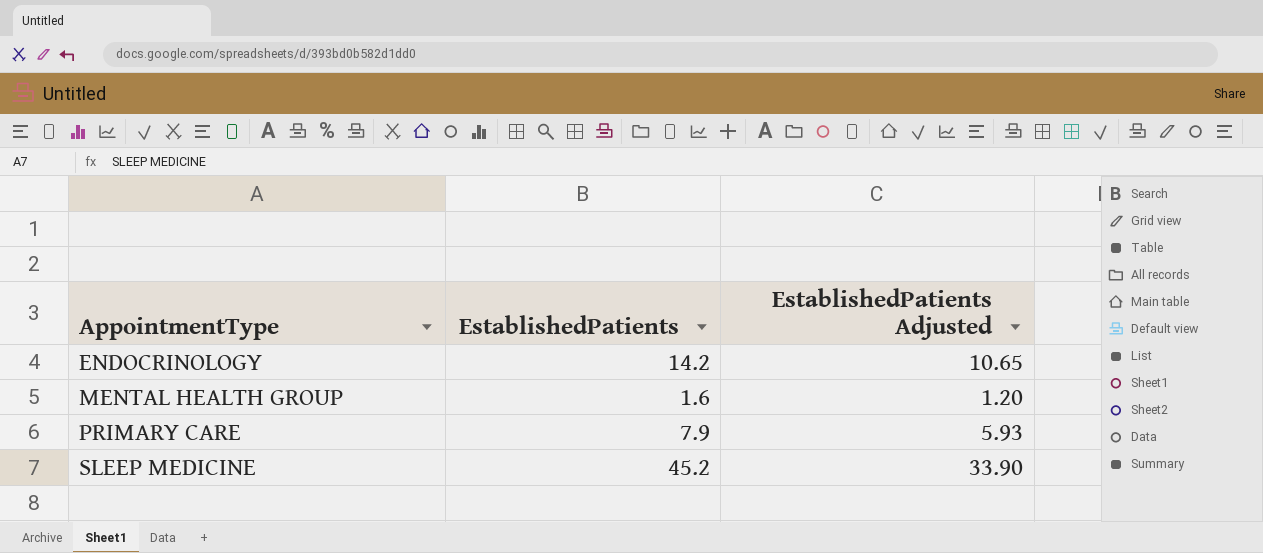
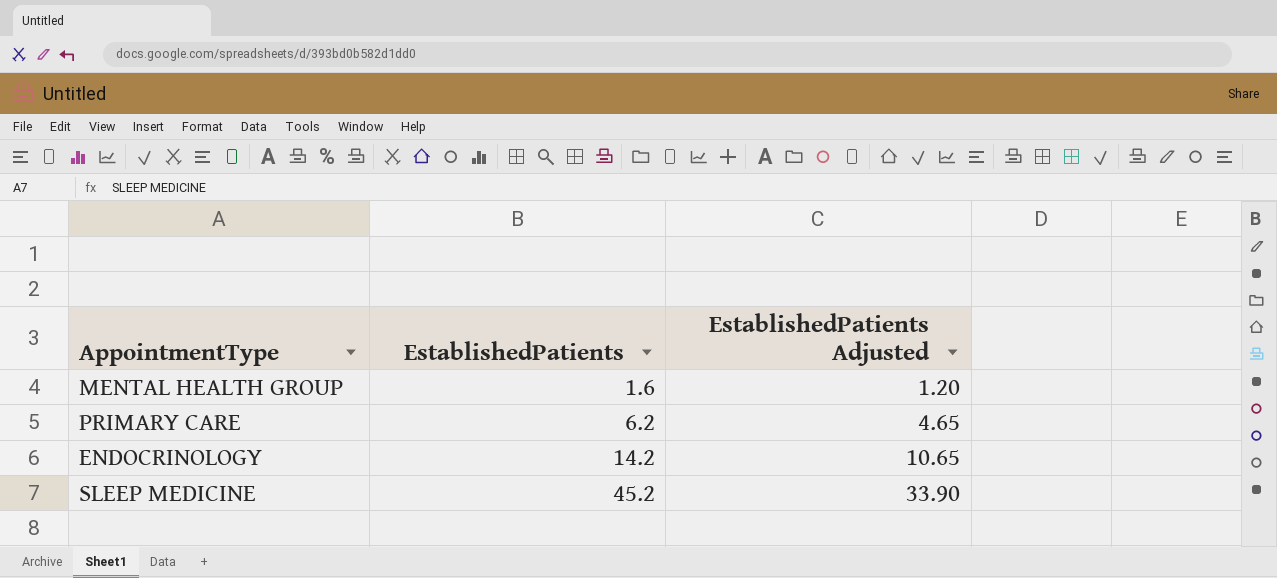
row order: AppointmentType ascending -> EstablishedPatients ascending
PRIMARY CARE | EstablishedPatients: 7.9 -> 6.2
PRIMARY CARE | EstablishedPatients Adjusted: 5.93 -> 4.65

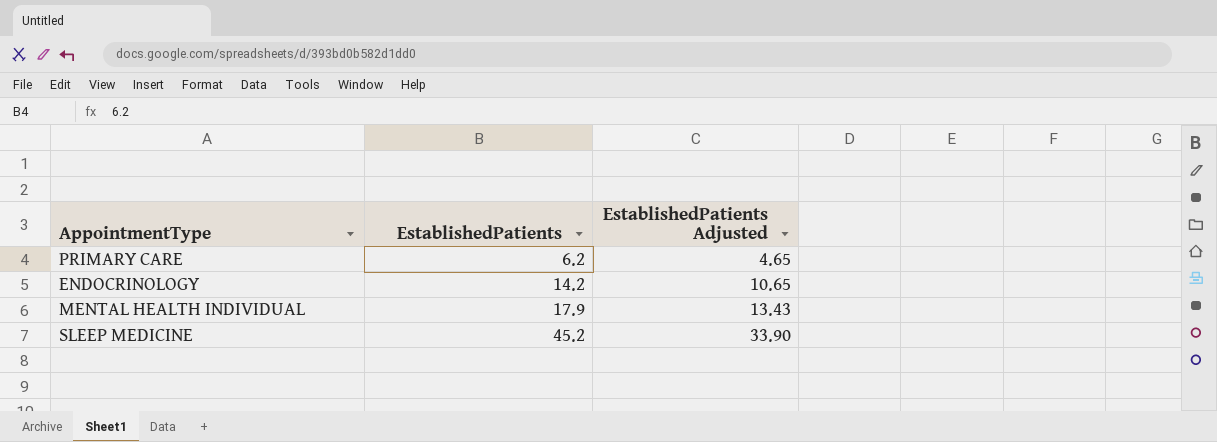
row MENTAL HEALTH GROUP: 1.6 | 1.20 -> none
row MENTAL HEALTH INDIVIDUAL: none -> 17.9 | 13.43

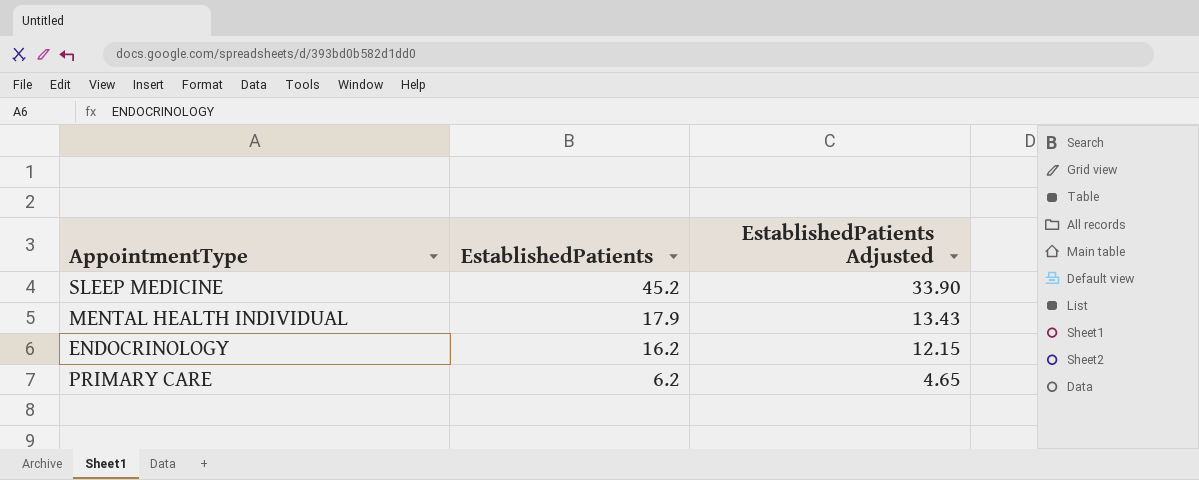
row order: EstablishedPatients ascending -> EstablishedPatients descending
ENDOCRINOLOGY | EstablishedPatients: 14.2 -> 16.2
ENDOCRINOLOGY | EstablishedPatients Adjusted: 10.65 -> 12.15

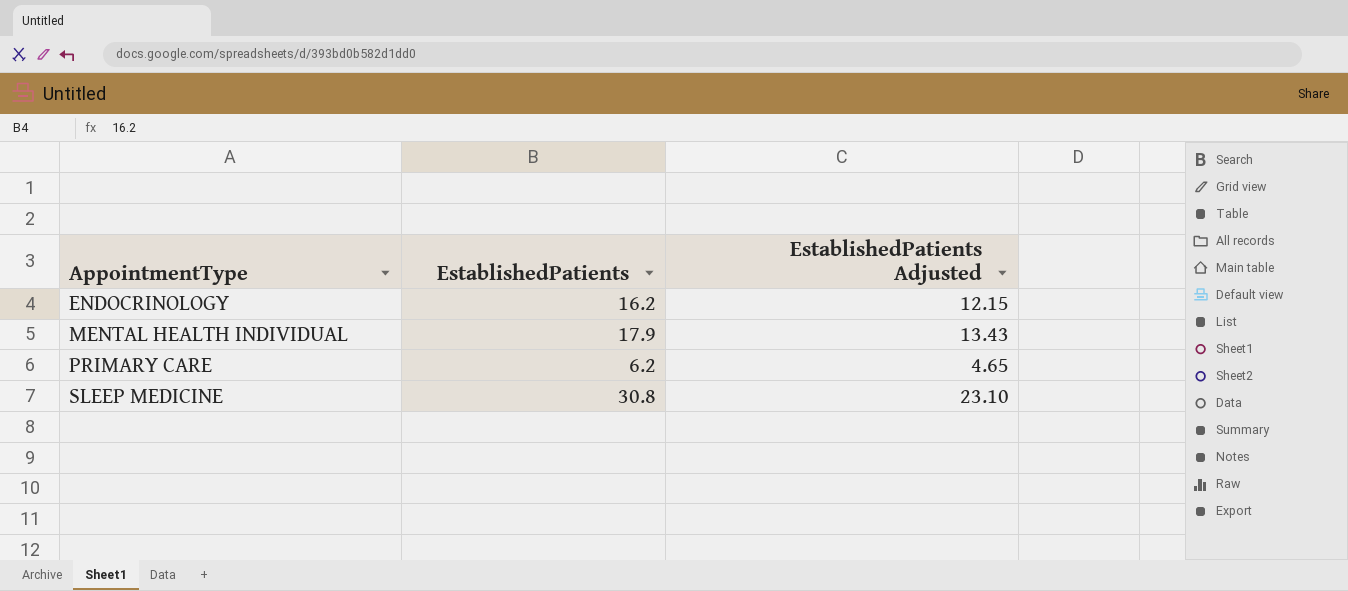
row order: EstablishedPatients descending -> AppointmentType ascending
SLEEP MEDICINE | EstablishedPatients: 45.2 -> 30.8
SLEEP MEDICINE | EstablishedPatients Adjusted: 33.90 -> 23.10

